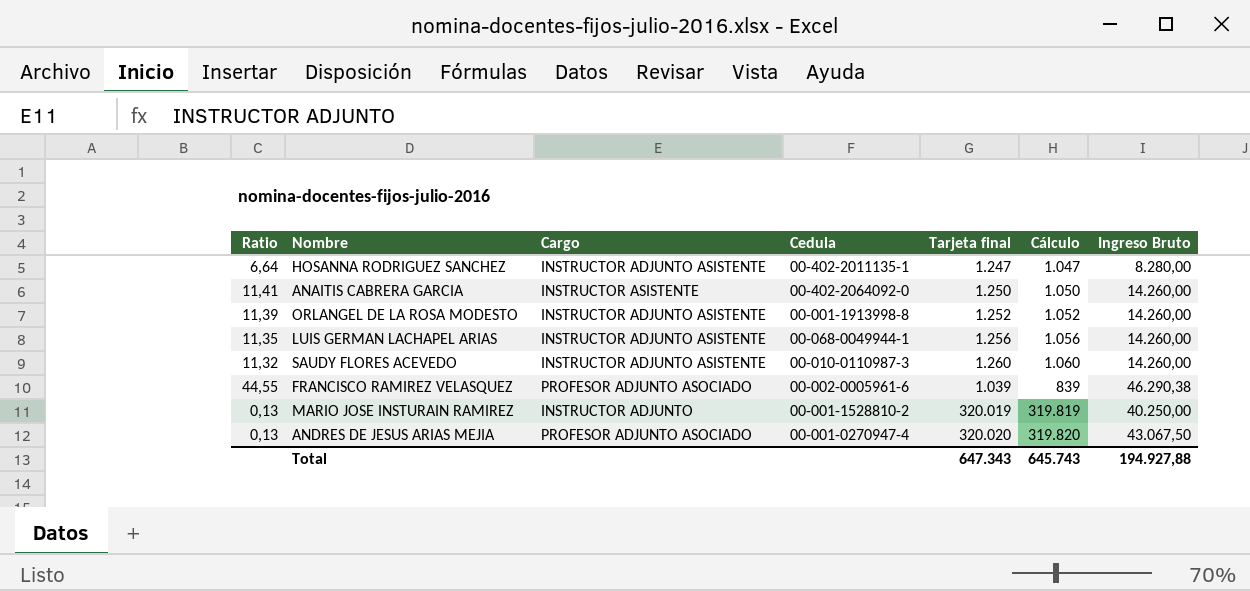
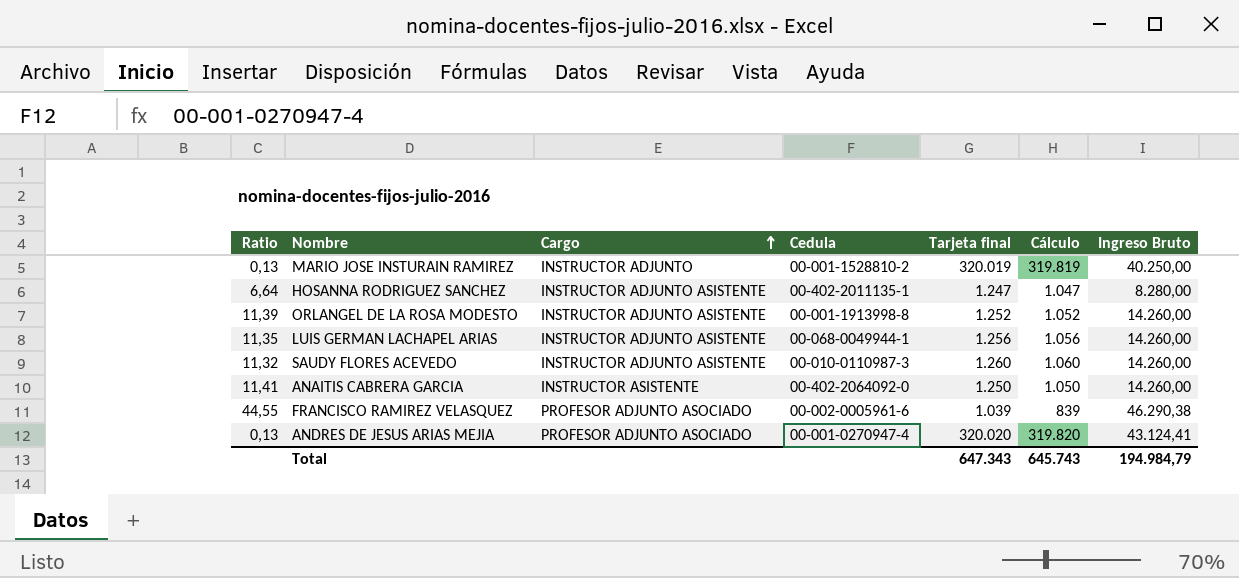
row order: none -> Cargo ascending
ANDRES DE JESUS ARIAS MEJIA | Ingreso Bruto: 43.067,50 -> 43.124,41
Total | Ingreso Bruto: 194.927,88 -> 194.984,79

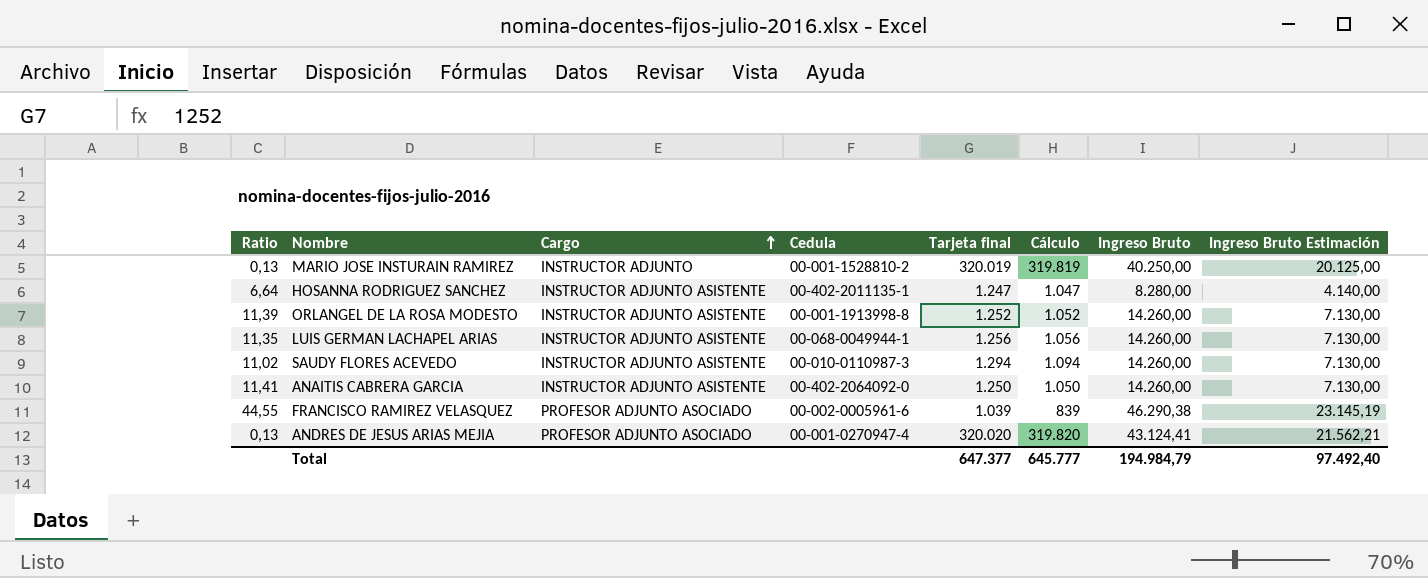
column Ingreso Bruto Estimación | formula: none -> [Ingreso Bruto] * 0,5
SAUDY FLORES ACEVEDO | Ratio: 11,32 -> 11,02
SAUDY FLORES ACEVEDO | Tarjeta final: 1.260 -> 1.294
SAUDY FLORES ACEVEDO | Cálculo: 1.060 -> 1.094
ANAITIS CABRERA GARCIA | Cargo: INSTRUCTOR ASISTENTE -> INSTRUCTOR ADJUNTO ASISTENTE
Total | Tarjeta final: 647.343 -> 647.377
Total | Cálculo: 645.743 -> 645.777

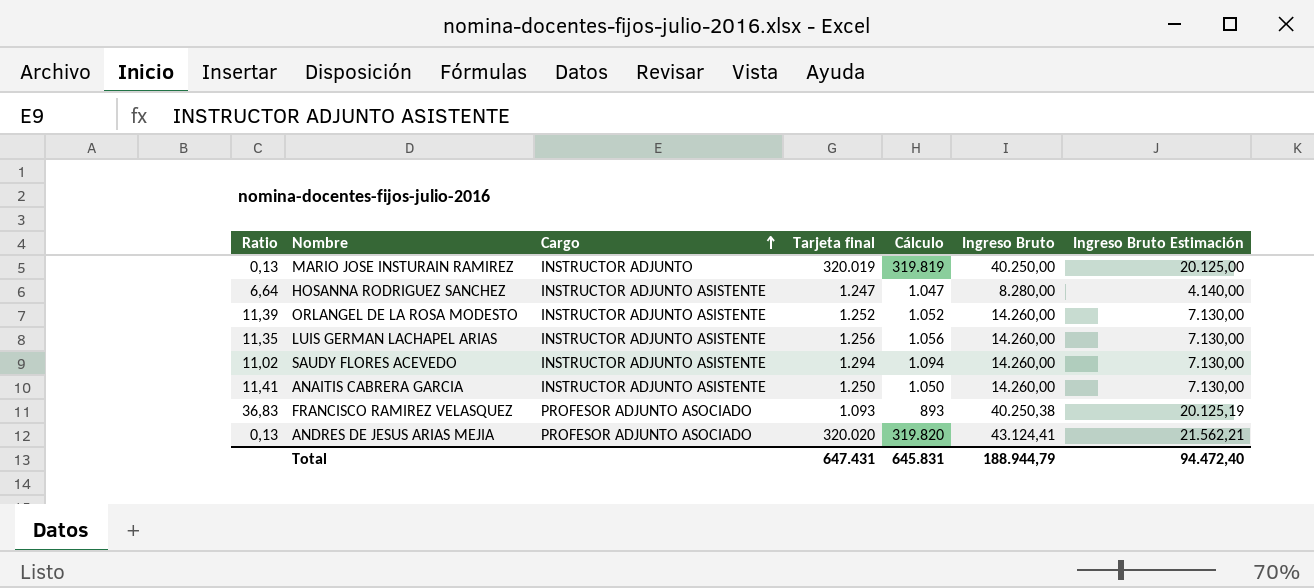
column Cedula | position: 4 -> none
FRANCISCO RAMIREZ VELASQUEZ | Ratio: 44,55 -> 36,83
FRANCISCO RAMIREZ VELASQUEZ | Tarjeta final: 1.039 -> 1.093
FRANCISCO RAMIREZ VELASQUEZ | Cálculo: 839 -> 893
FRANCISCO RAMIREZ VELASQUEZ | Ingreso Bruto: 46.290,38 -> 40.250,38
FRANCISCO RAMIREZ VELASQUEZ | Ingreso Bruto Estimación: 23.145,19 -> 20.125,19
Total | Tarjeta final: 647.377 -> 647.431
Total | Cálculo: 645.777 -> 645.831
Total | Ingreso Bruto: 194.984,79 -> 188.944,79
Total | Ingreso Bruto Estimación: 97.492,40 -> 94.472,40

